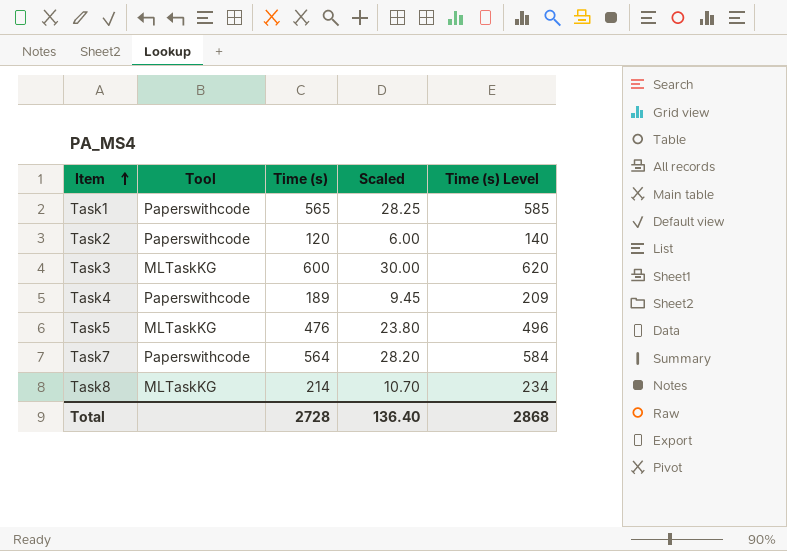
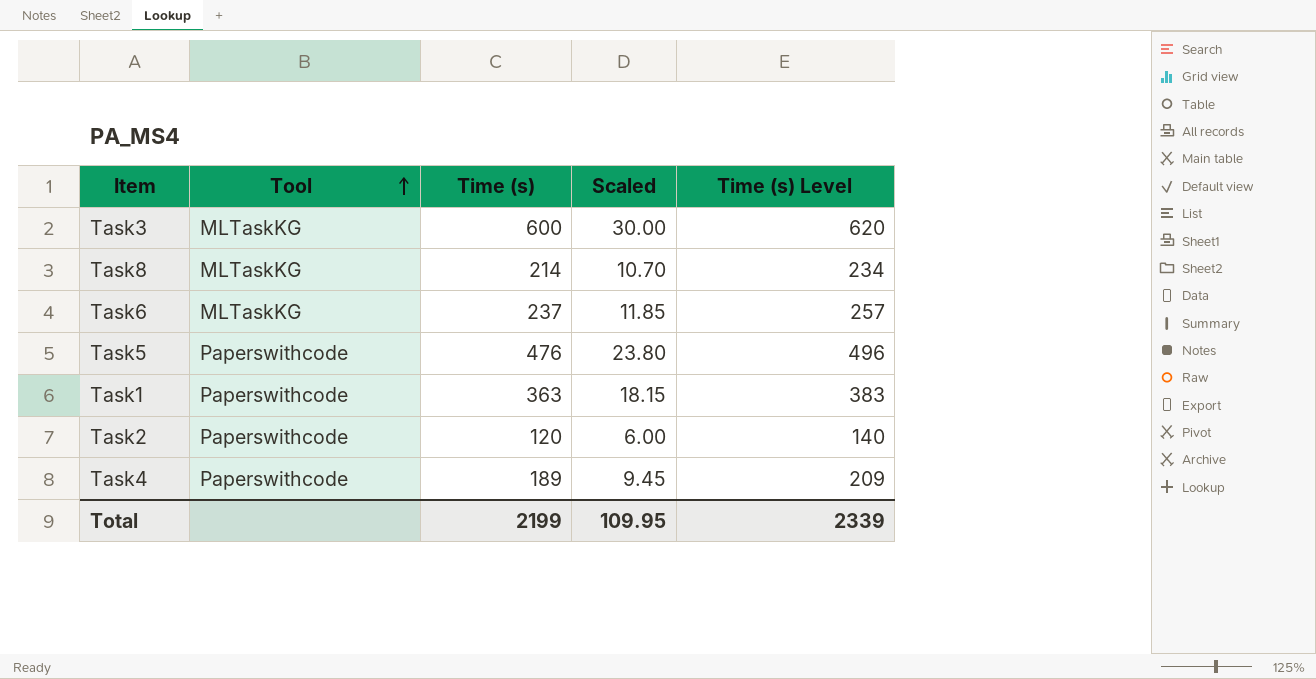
row order: Item ascending -> Tool ascending
row Task7: Paperswithcode | 564 | 28.20 | 584 -> none
row Task6: none -> MLTaskKG | 237 | 11.85 | 257
Task5 | Tool: MLTaskKG -> Paperswithcode
Task1 | Time (s): 565 -> 363
Task1 | Scaled: 28.25 -> 18.15
Task1 | Time (s) Level: 585 -> 383
Total | Time (s): 2728 -> 2199
Total | Scaled: 136.40 -> 109.95
Total | Time (s) Level: 2868 -> 2339

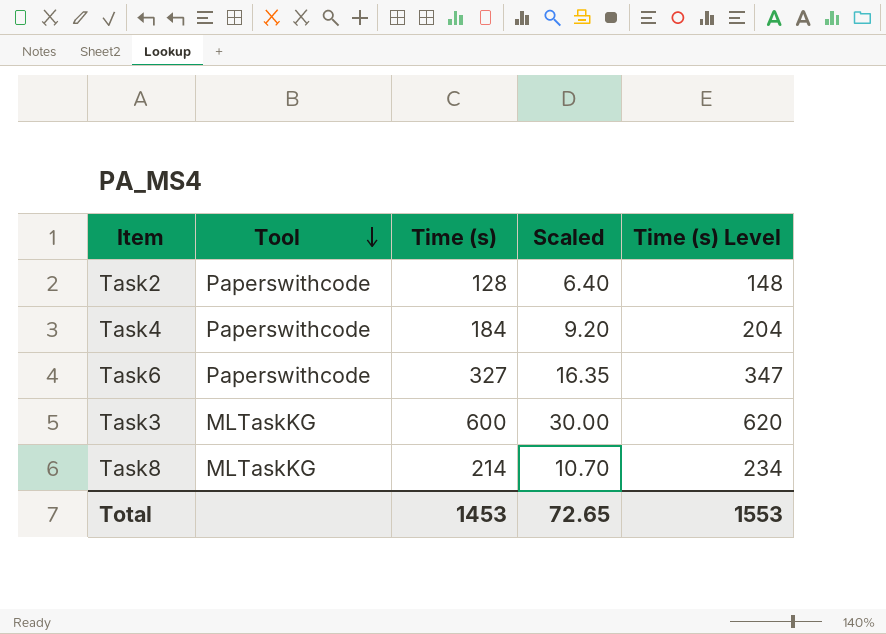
row order: Tool ascending -> Tool descending
row Task5: Paperswithcode | 476 | 23.80 | 496 -> none
row Task1: Paperswithcode | 363 | 18.15 | 383 -> none
Task2 | Time (s): 120 -> 128
Task2 | Scaled: 6.00 -> 6.40
Task2 | Time (s) Level: 140 -> 148
Task4 | Time (s): 189 -> 184
Task4 | Scaled: 9.45 -> 9.20
Task4 | Time (s) Level: 209 -> 204
Task6 | Tool: MLTaskKG -> Paperswithcode
Task6 | Time (s): 237 -> 327
Task6 | Scaled: 11.85 -> 16.35
Task6 | Time (s) Level: 257 -> 347
Total | Time (s): 2199 -> 1453
Total | Scaled: 109.95 -> 72.65
Total | Time (s) Level: 2339 -> 1553

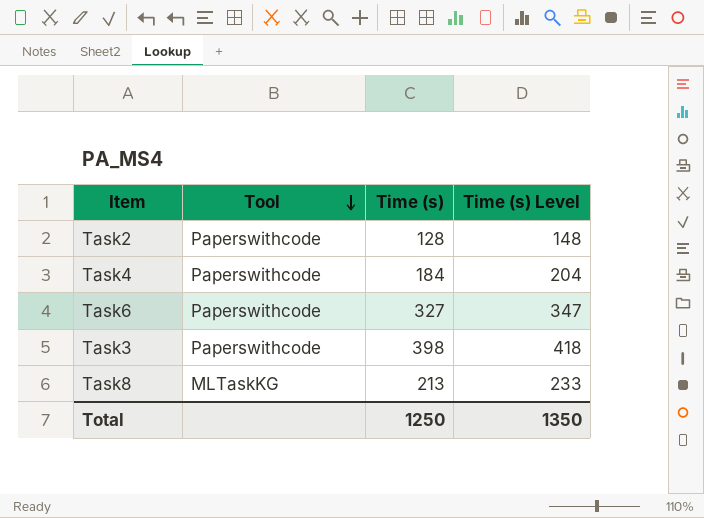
column Scaled | formula: [Time (s)] * 0.05 -> none
Task3 | Tool: MLTaskKG -> Paperswithcode
Task3 | Time (s): 600 -> 398
Task3 | Time (s) Level: 620 -> 418
Task8 | Time (s): 214 -> 213
Task8 | Time (s) Level: 234 -> 233
Total | Time (s): 1453 -> 1250
Total | Time (s) Level: 1553 -> 1350

